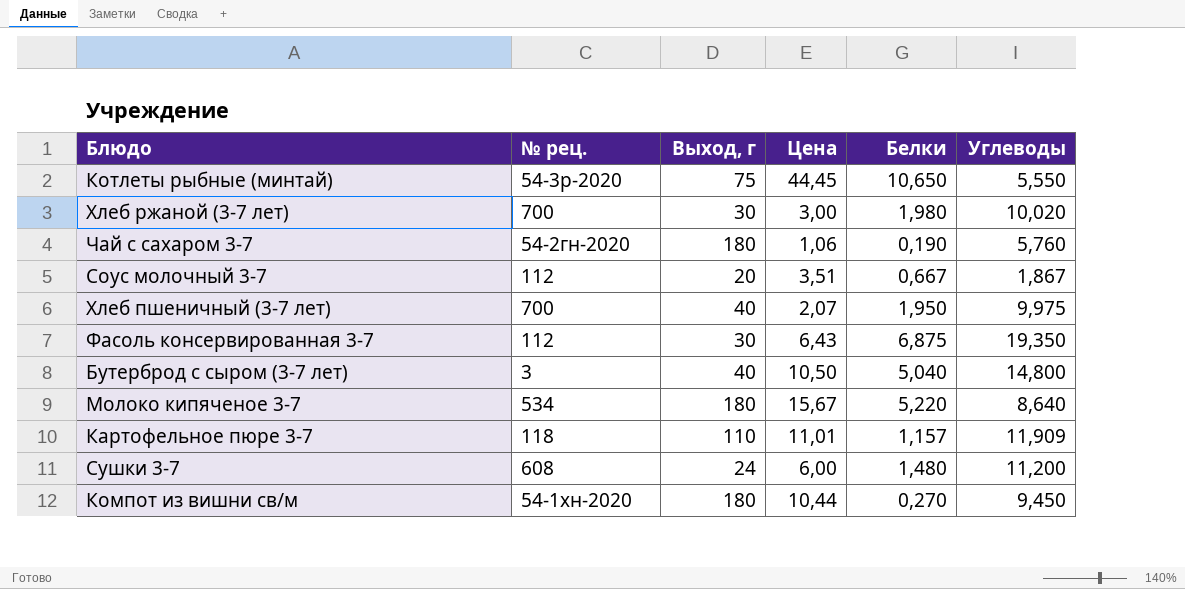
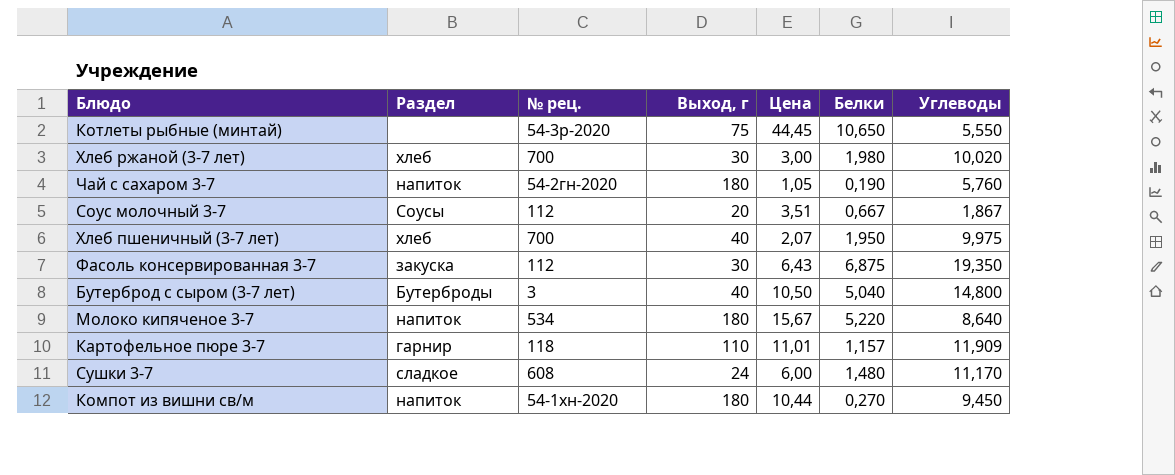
column Раздел | position: none -> 2
Чай с сахаром 3-7 | Цена: 1,06 -> 1,05
Сушки 3-7 | Углеводы: 11,200 -> 11,170

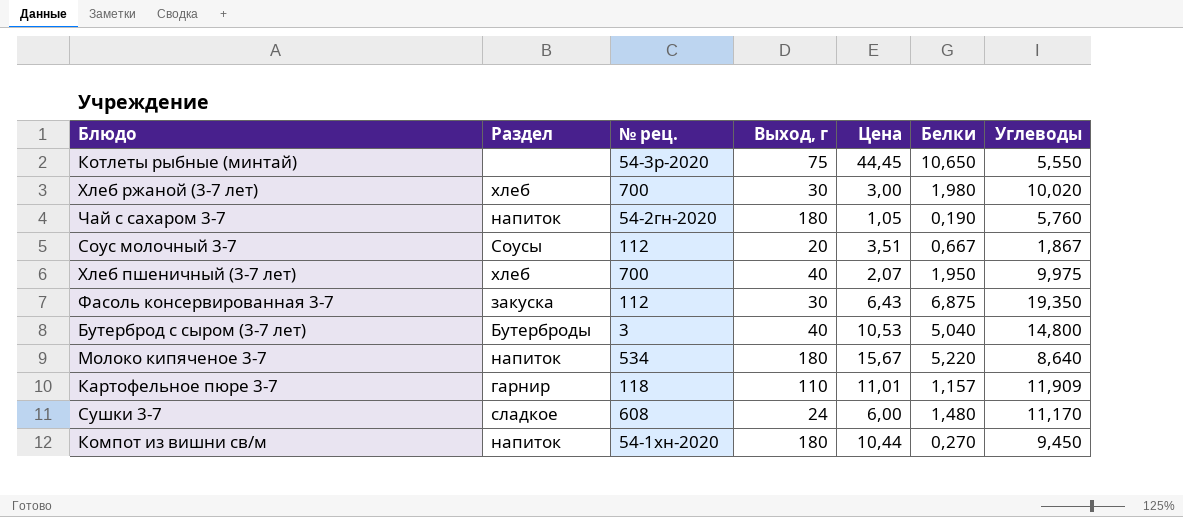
Бутерброд с сыром (3-7 лет) | Цена: 10,50 -> 10,53

